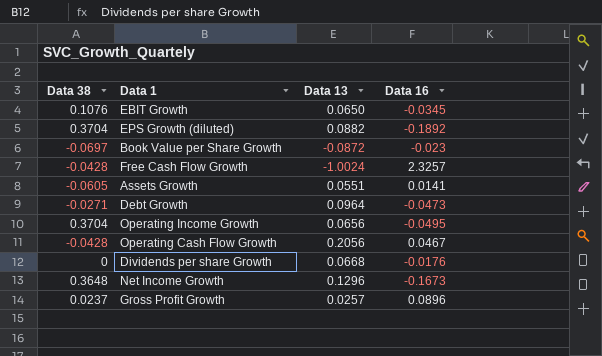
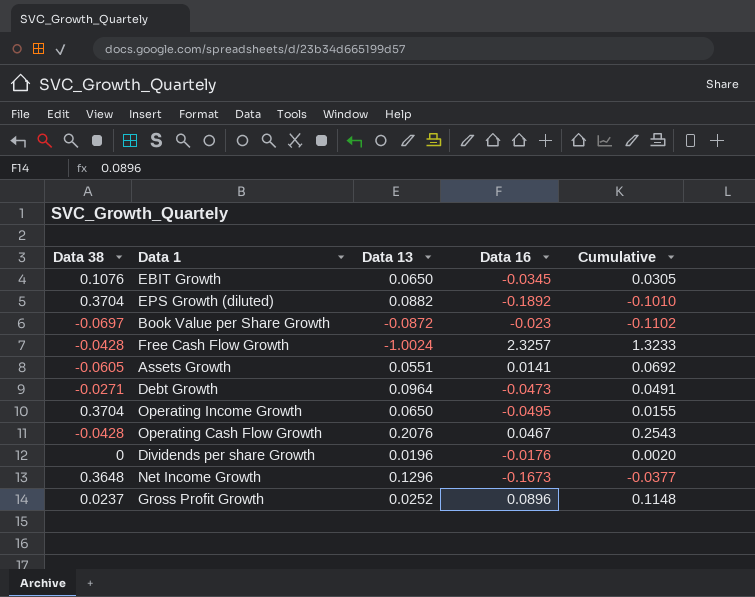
column Cumulative | formula: none -> [Data 13] + [Data 16]
Operating Income Growth | Data 13: 0.0656 -> 0.0650
Operating Cash Flow Growth | Data 13: 0.2056 -> 0.2076
Dividends per share Growth | Data 13: 0.0668 -> 0.0196
Gross Profit Growth | Data 13: 0.0257 -> 0.0252

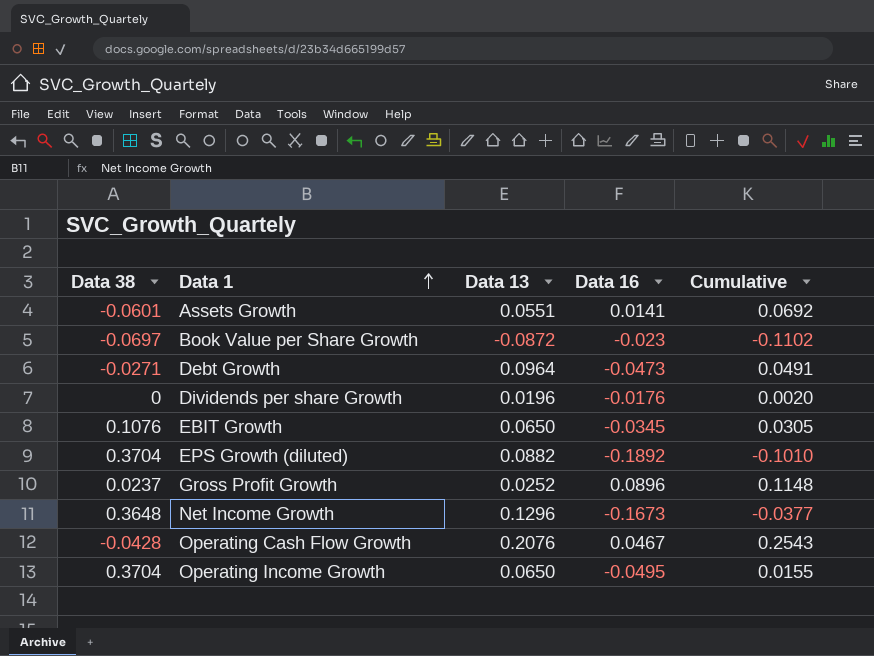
row order: none -> Data 1 ascending
row Free Cash Flow Growth: -0.0428 | -1.0024 | 2.3257 | 1.3233 -> none
Assets Growth | Data 38: -0.0605 -> -0.0601

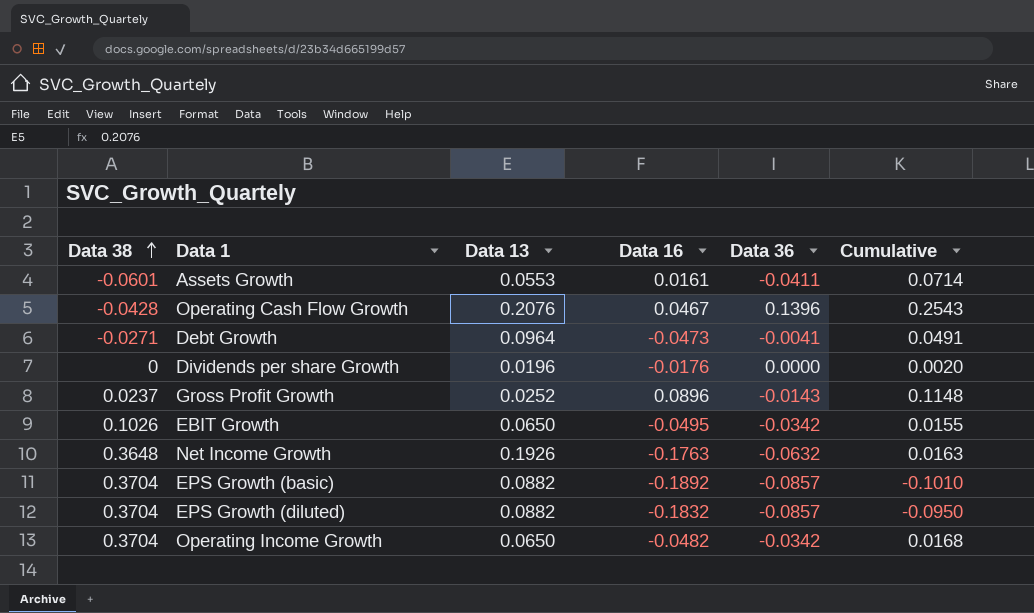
row order: Data 1 ascending -> Data 38 ascending
column Data 36 | position: none -> 5
row Book Value per Share Growth: -0.0697 | -0.0872 | -0.023 | -0.1102 -> none
Assets Growth | Data 13: 0.0551 -> 0.0553
Assets Growth | Data 16: 0.0141 -> 0.0161
Assets Growth | Cumulative: 0.0692 -> 0.0714
EBIT Growth | Data 38: 0.1076 -> 0.1026
EBIT Growth | Data 16: -0.0345 -> -0.0495
EBIT Growth | Cumulative: 0.0305 -> 0.0155
Net Income Growth | Data 13: 0.1296 -> 0.1926
Net Income Growth | Data 16: -0.1673 -> -0.1763
Net Income Growth | Cumulative: -0.0377 -> 0.0163
row EPS Growth (basic): none -> 0.3704 | 0.0882 | -0.1892 | -0.0857 | -0.1010
EPS Growth (diluted) | Data 16: -0.1892 -> -0.1832
EPS Growth (diluted) | Cumulative: -0.1010 -> -0.0950
Operating Income Growth | Data 16: -0.0495 -> -0.0482
Operating Income Growth | Cumulative: 0.0155 -> 0.0168

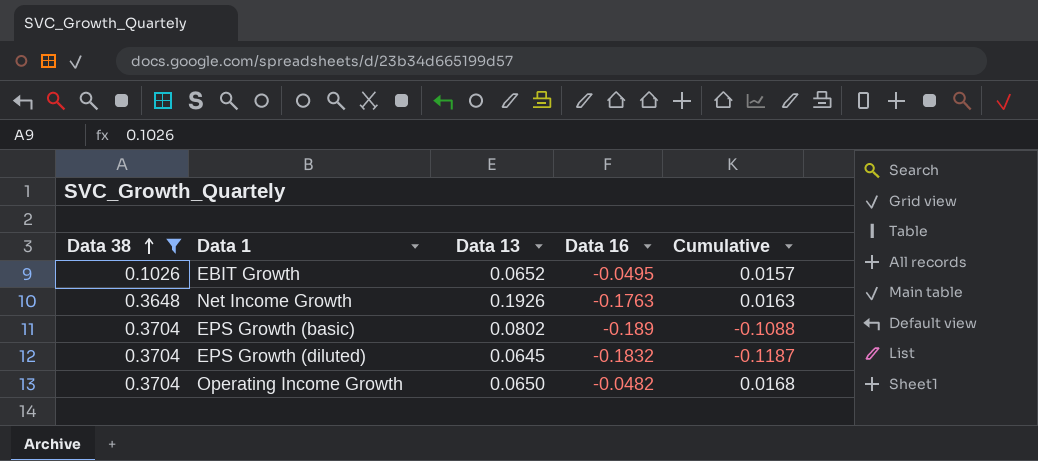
filter: none -> Data 38 >= 0.1026
column Data 36 | position: 5 -> none
EBIT Growth | Data 13: 0.0650 -> 0.0652
EBIT Growth | Cumulative: 0.0155 -> 0.0157
EPS Growth (basic) | Data 13: 0.0882 -> 0.0802
EPS Growth (basic) | Data 16: -0.1892 -> -0.189
EPS Growth (basic) | Cumulative: -0.1010 -> -0.1088
EPS Growth (diluted) | Data 13: 0.0882 -> 0.0645
EPS Growth (diluted) | Cumulative: -0.0950 -> -0.1187

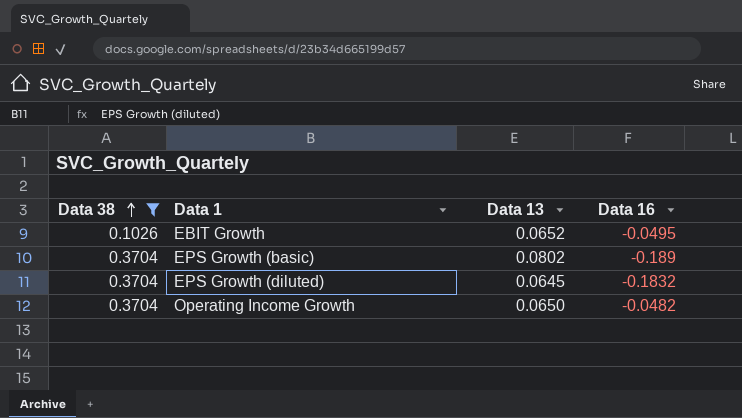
column Cumulative | formula: [Data 13] + [Data 16] -> none
row Net Income Growth: 0.3648 | 0.1926 | -0.1763 | 0.0163 -> none

